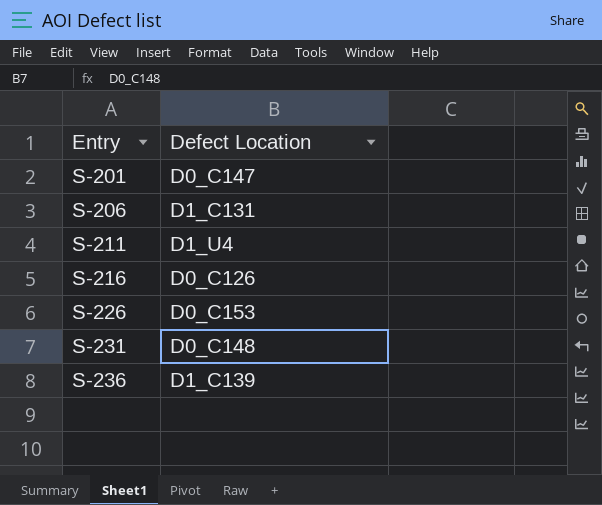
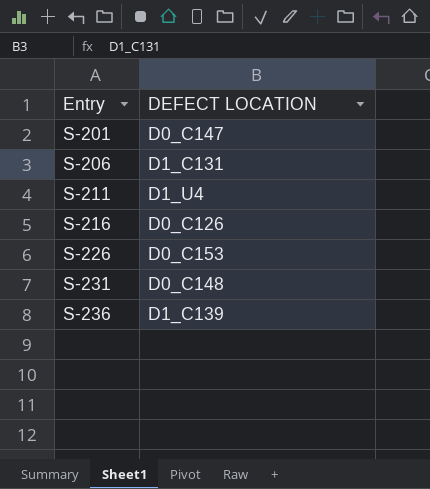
column name: Defect Location -> DEFECT LOCATION

